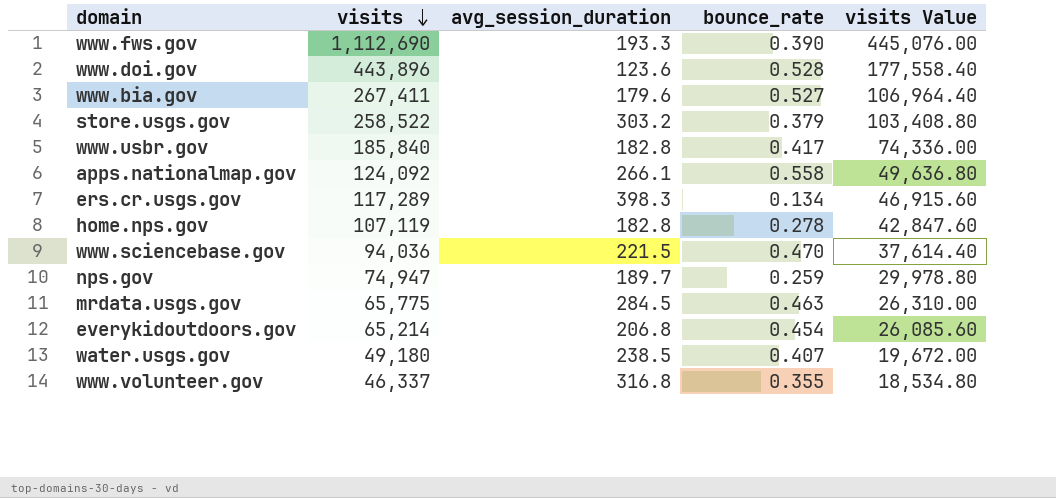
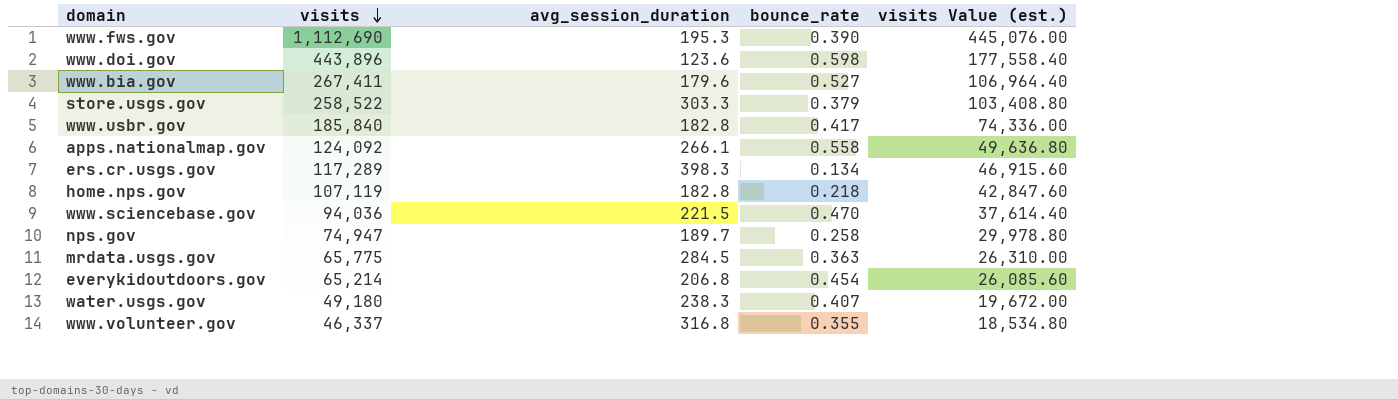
column name: visits Value -> visits Value (est.)
www.fws.gov | avg_session_duration: 193.3 -> 195.3
www.doi.gov | bounce_rate: 0.528 -> 0.598
store.usgs.gov | avg_session_duration: 303.2 -> 303.3
home.nps.gov | bounce_rate: 0.278 -> 0.218
nps.gov | bounce_rate: 0.259 -> 0.258
mrdata.usgs.gov | bounce_rate: 0.463 -> 0.363
water.usgs.gov | avg_session_duration: 238.5 -> 238.3

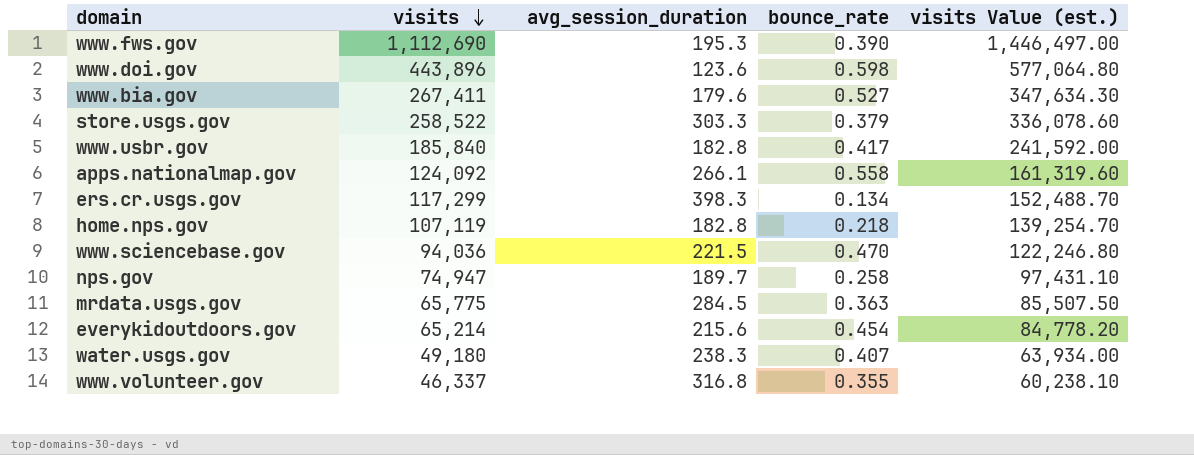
column visits Value (est.) | formula: [visits] * 0.4 -> [visits] * 1.3
ers.cr.usgs.gov | visits: 117,289 -> 117,299
everykidoutdoors.gov | avg_session_duration: 206.8 -> 215.6

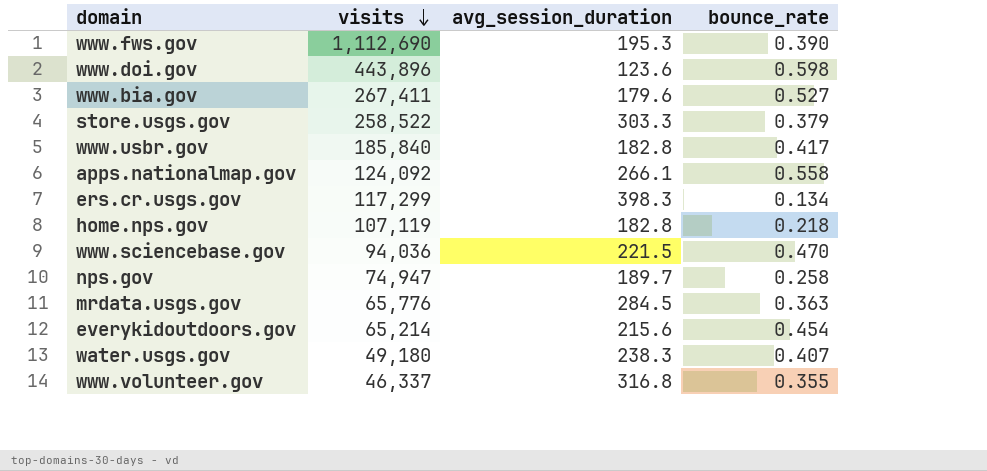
column visits Value (est.) | formula: [visits] * 1.3 -> none
mrdata.usgs.gov | visits: 65,775 -> 65,776

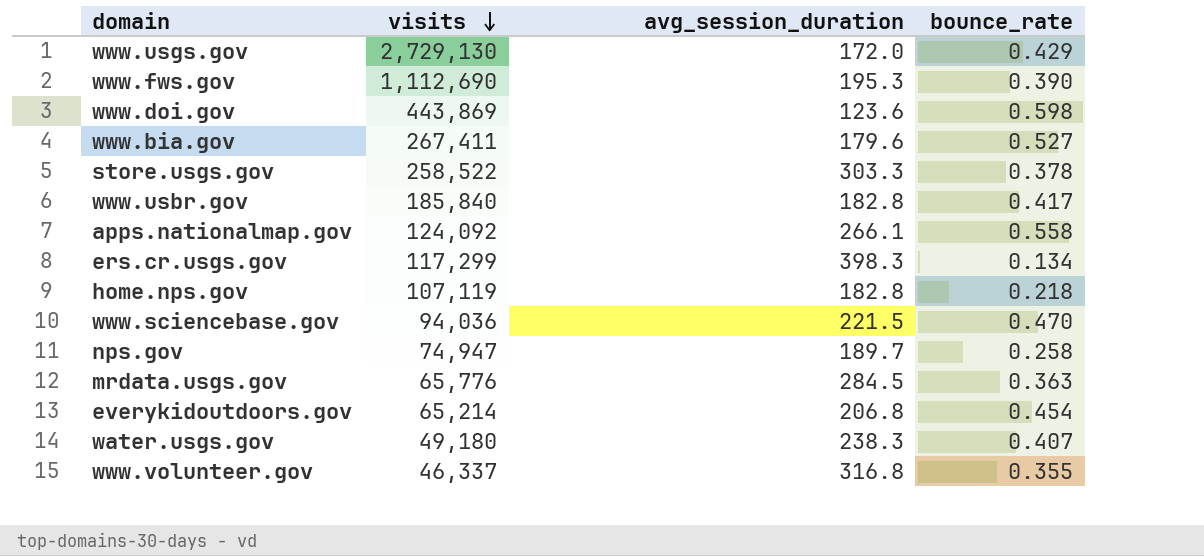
row www.usgs.gov: none -> 2,729,130 | 172.0 | 0.429
www.doi.gov | visits: 443,896 -> 443,869
store.usgs.gov | bounce_rate: 0.379 -> 0.378
everykidoutdoors.gov | avg_session_duration: 215.6 -> 206.8

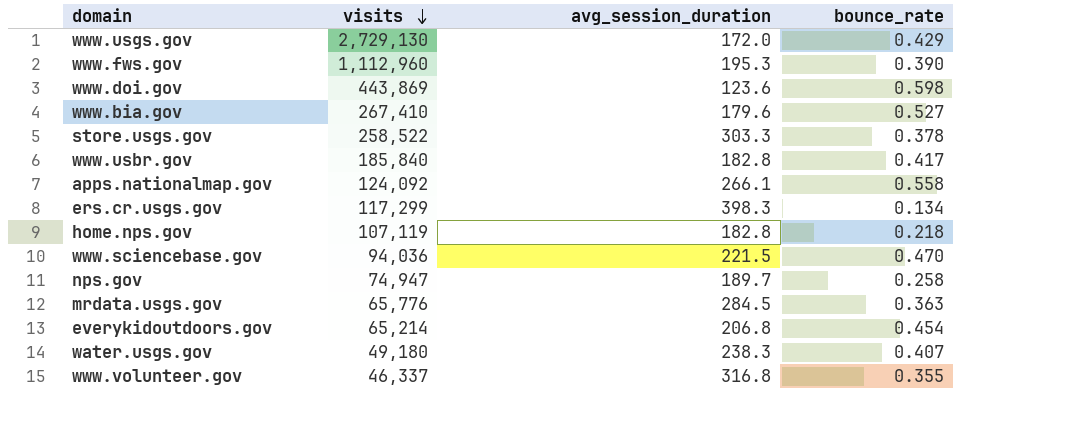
www.fws.gov | visits: 1,112,690 -> 1,112,960
www.bia.gov | visits: 267,411 -> 267,410

